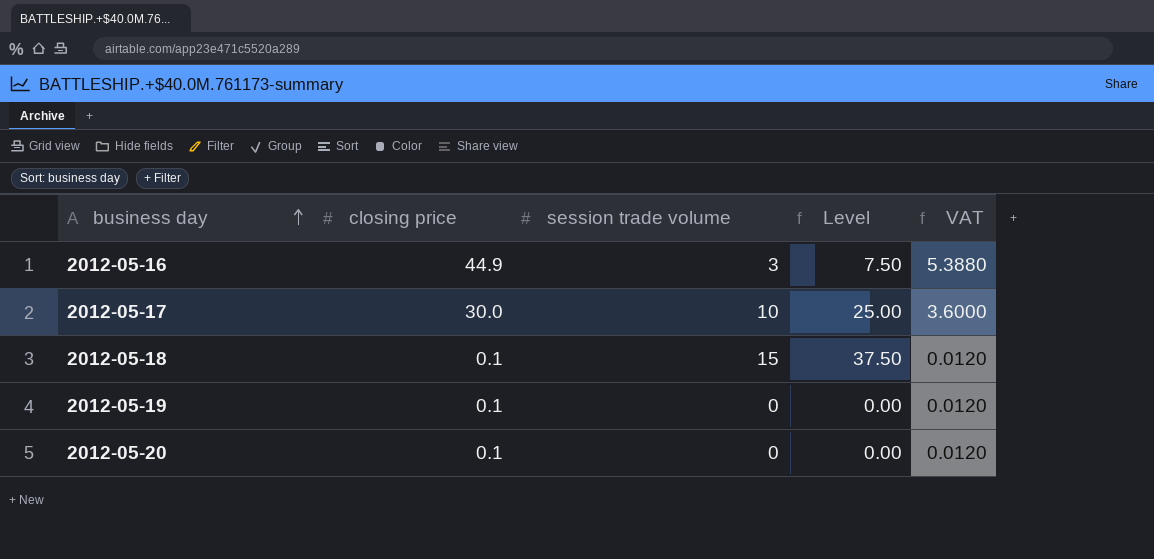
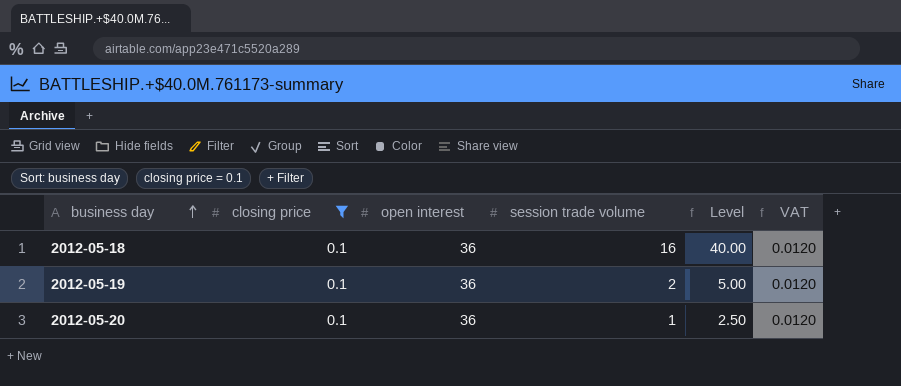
filter: none -> closing price = 0.1
column open interest | position: none -> 3
2012-05-18 | session trade volume: 15 -> 16
2012-05-18 | Level: 37.50 -> 40.00
2012-05-19 | session trade volume: 0 -> 2
2012-05-19 | Level: 0.00 -> 5.00
2012-05-20 | session trade volume: 0 -> 1
2012-05-20 | Level: 0.00 -> 2.50

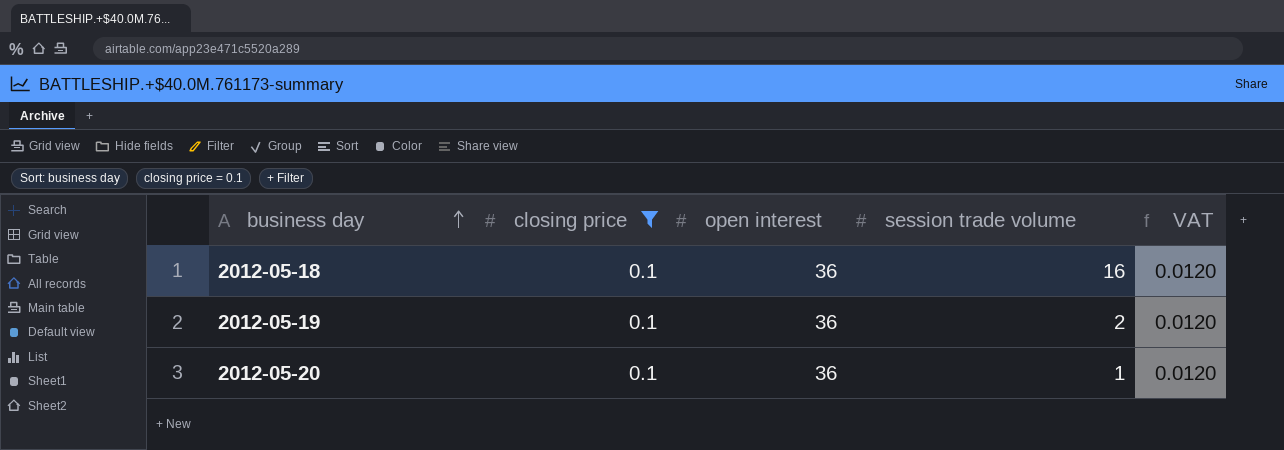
column Level | formula: [session trade volume] * 2.5 -> none

